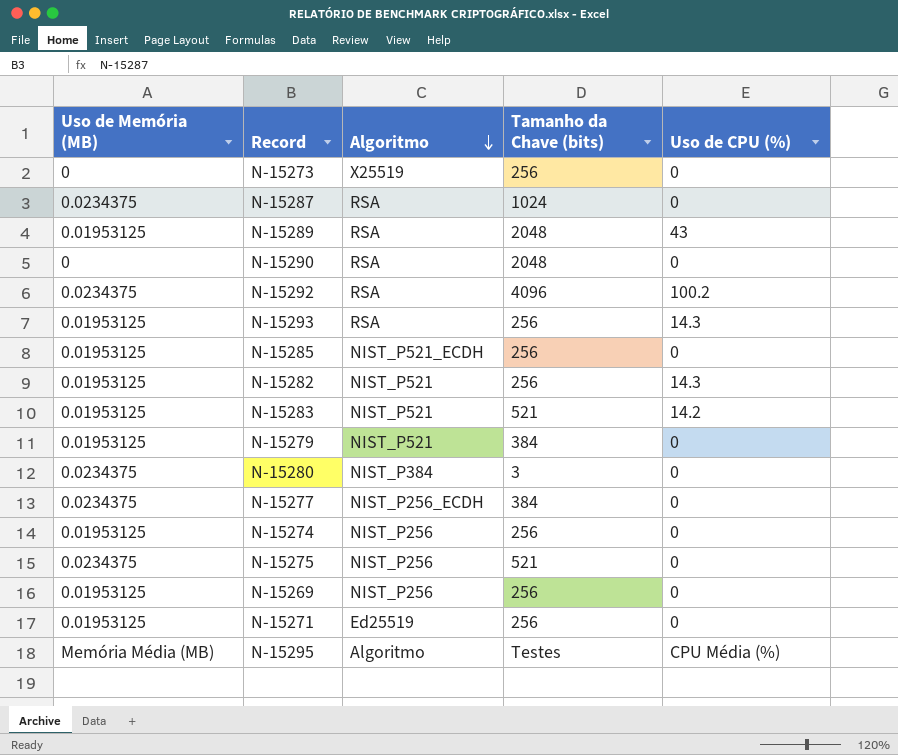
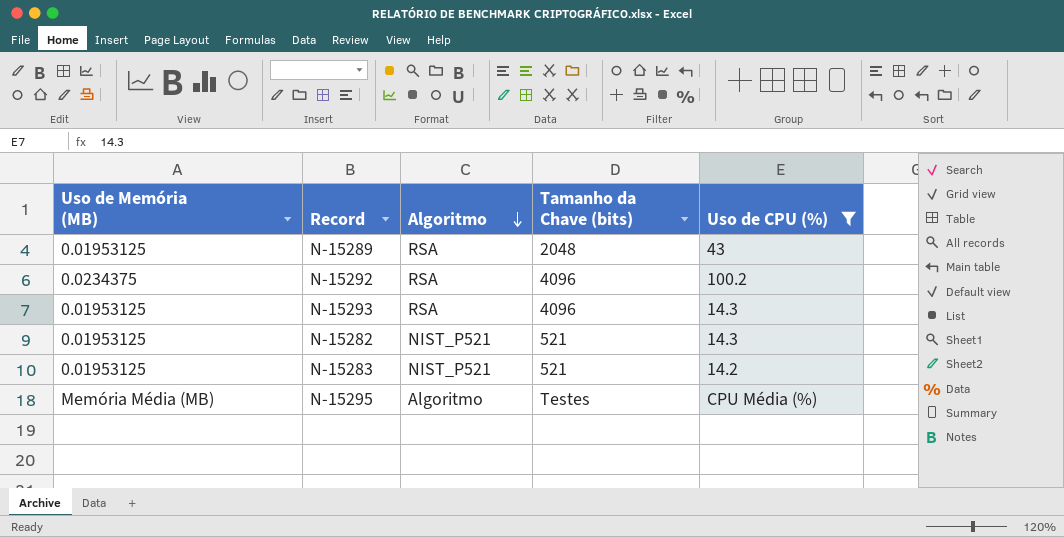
filter: none -> Uso de CPU (%) != 0
N-15293 | Tamanho da Chave (bits): 256 -> 4096
N-15282 | Tamanho da Chave (bits): 256 -> 521

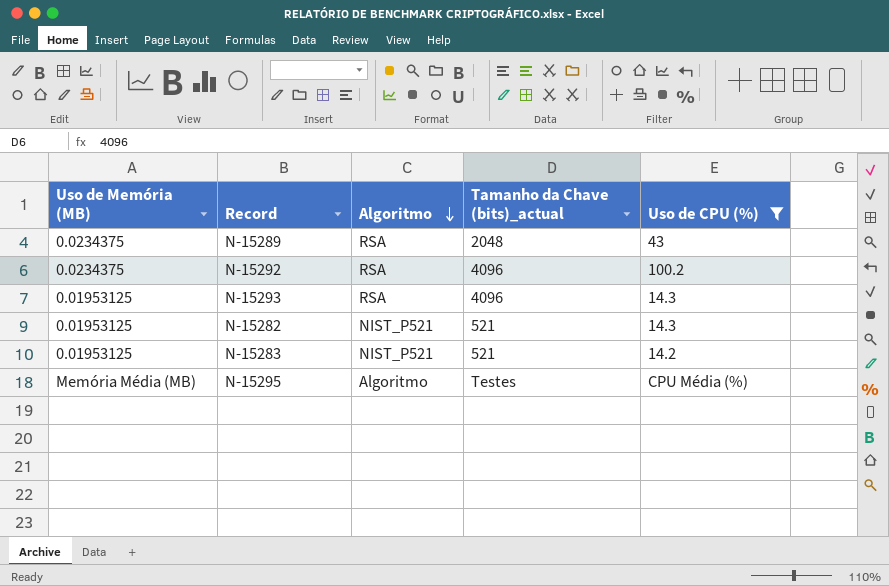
column name: Tamanho da Chave (bits) -> Tamanho da Chave (bits)_actual
N-15289 | Uso de Memória (MB): 0.01953125 -> 0.0234375

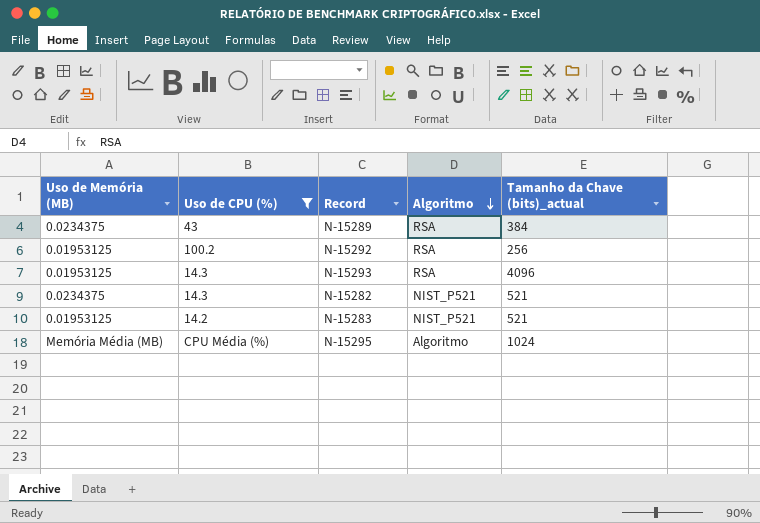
column Uso de CPU (%) | position: 5 -> 2
N-15289 | Tamanho da Chave (bits)_actual: 2048 -> 384
N-15292 | Uso de Memória (MB): 0.0234375 -> 0.01953125
N-15292 | Tamanho da Chave (bits)_actual: 4096 -> 256
N-15282 | Uso de Memória (MB): 0.01953125 -> 0.0234375
N-15295 | Tamanho da Chave (bits)_actual: Testes -> 1024

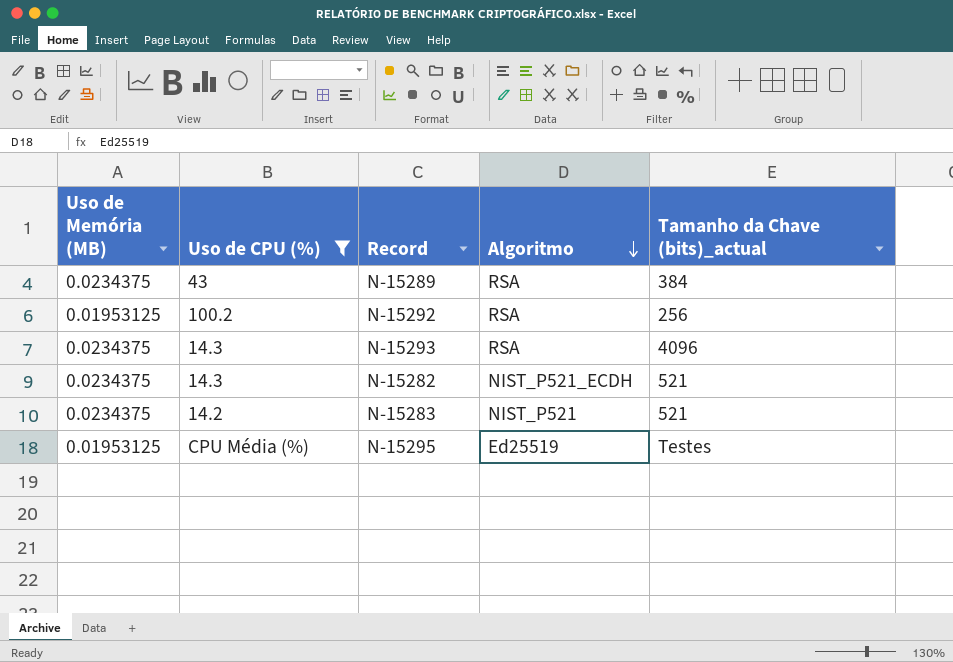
N-15293 | Uso de Memória (MB): 0.01953125 -> 0.0234375
N-15282 | Algoritmo: NIST_P521 -> NIST_P521_ECDH
N-15283 | Uso de Memória (MB): 0.01953125 -> 0.0234375
N-15295 | Uso de Memória (MB): Memória Média (MB) -> 0.01953125
N-15295 | Algoritmo: Algoritmo -> Ed25519
N-15295 | Tamanho da Chave (bits)_actual: 1024 -> Testes

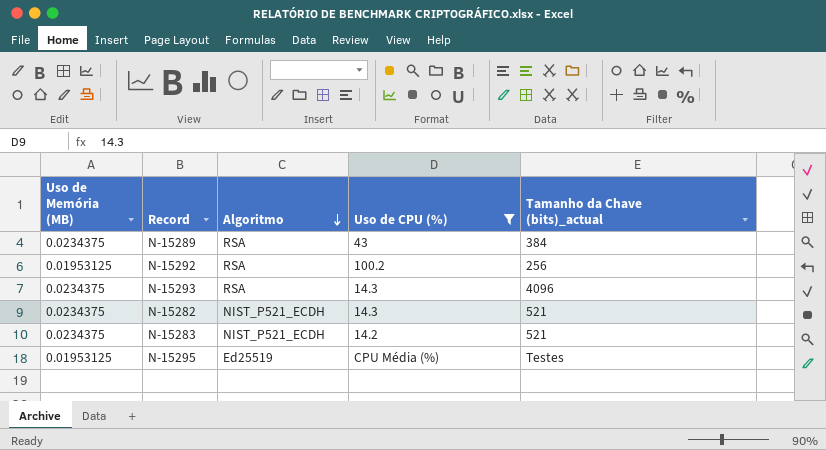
column Uso de CPU (%) | position: 2 -> 4
N-15283 | Algoritmo: NIST_P521 -> NIST_P521_ECDH

